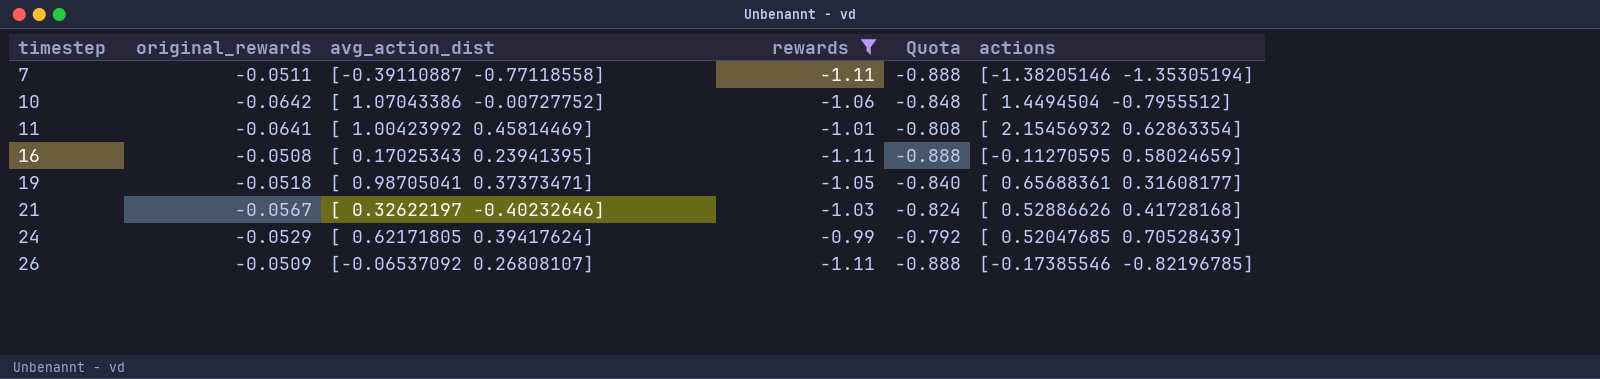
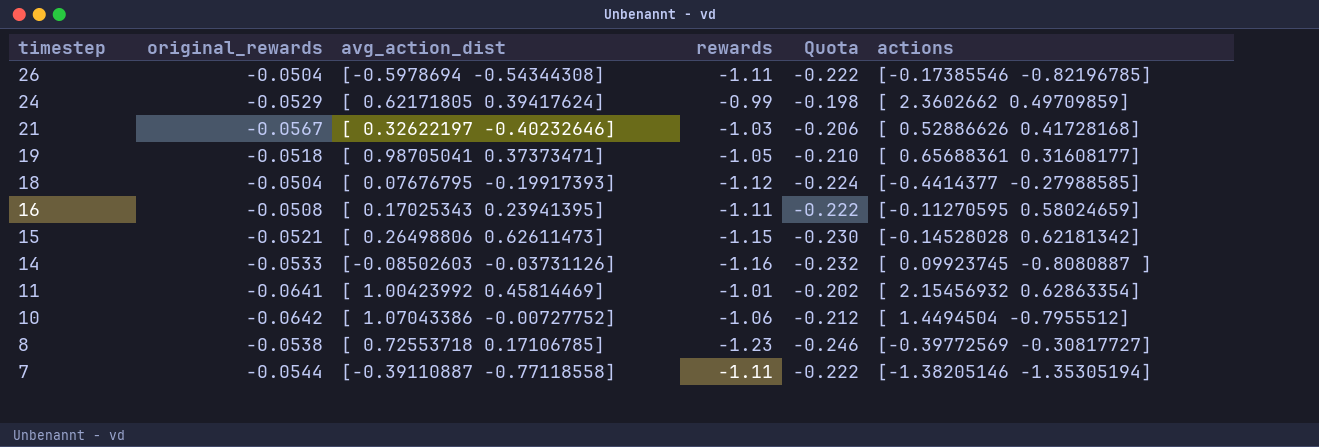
filter: rewards >= -1.11 -> none
row order: timestep ascending -> timestep descending
column Quota | formula: [rewards] * 0.8 -> [rewards] * 0.2
26 | original_rewards: -0.0509 -> -0.0504
26 | avg_action_dist: [-0.06537092 0.26808107] -> [-0.5978694 -0.54344308]
24 | actions: [ 0.52047685 0.70528439] -> [ 2.3602662 0.49709859]
7 | original_rewards: -0.0511 -> -0.0544

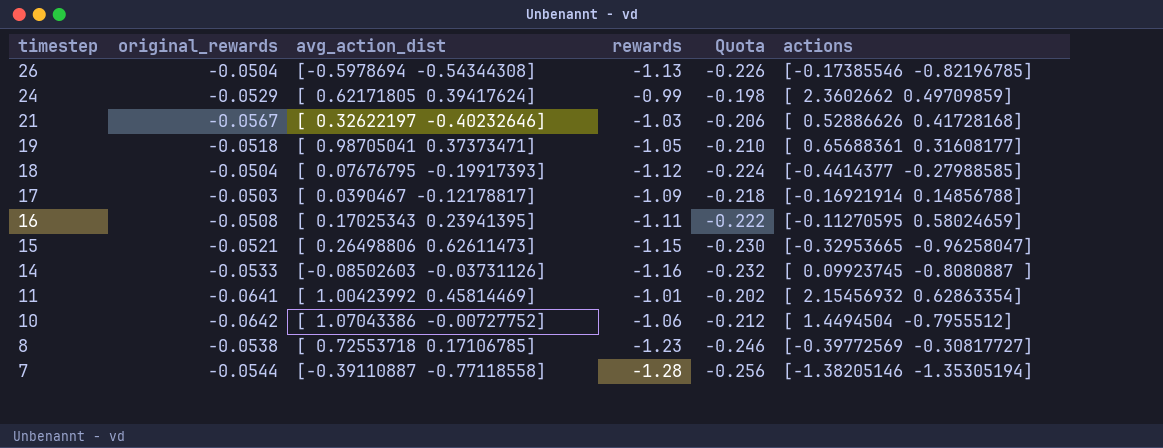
26 | rewards: -1.11 -> -1.13
26 | Quota: -0.222 -> -0.226
row 17: none -> -0.0503 | [ 0.0390467 -0.12178817] | -1.09 | -0.218 | [-0.16921914 0.14856788]
15 | actions: [-0.14528028 0.62181342] -> [-0.32953665 -0.96258047]
7 | rewards: -1.11 -> -1.28
7 | Quota: -0.222 -> -0.256

